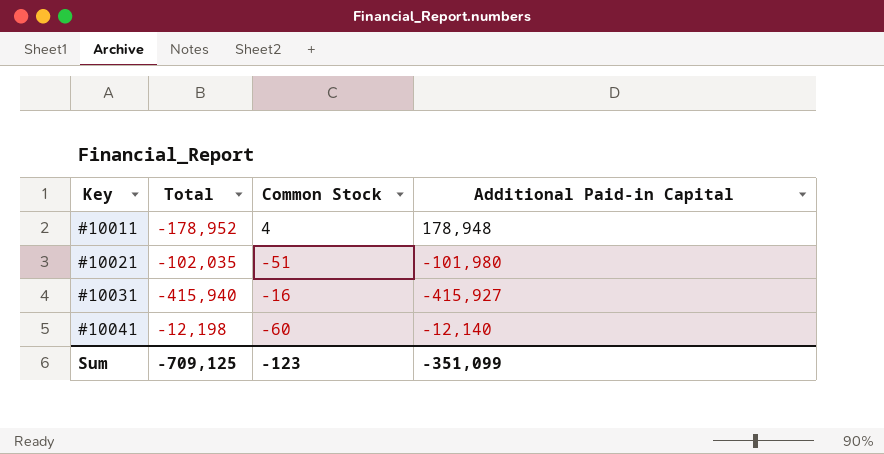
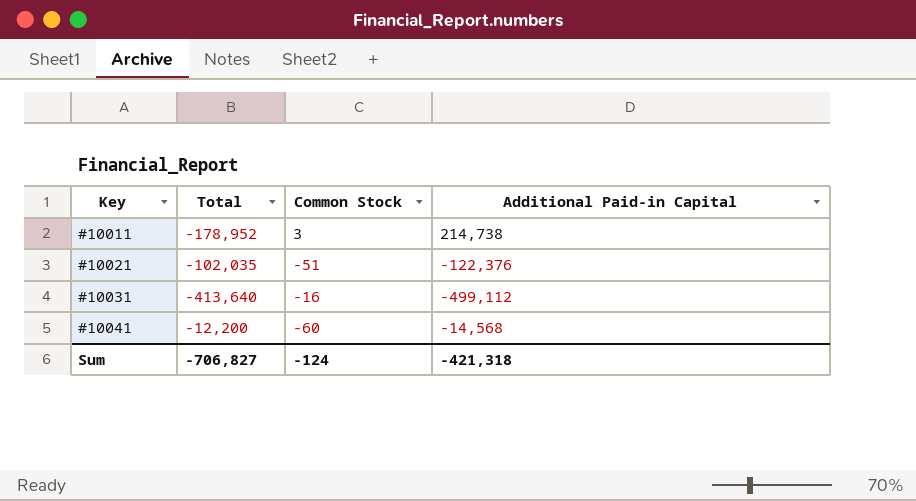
#10011 | Common Stock: 4 -> 3
#10011 | Additional Paid-in Capital: 178,948 -> 214,738
#10021 | Additional Paid-in Capital: -101,980 -> -122,376
#10031 | Total: -415,940 -> -413,640
#10031 | Additional Paid-in Capital: -415,927 -> -499,112
#10041 | Total: -12,198 -> -12,200
#10041 | Additional Paid-in Capital: -12,140 -> -14,568
Sum | Total: -709,125 -> -706,827
Sum | Common Stock: -123 -> -124
Sum | Additional Paid-in Capital: -351,099 -> -421,318

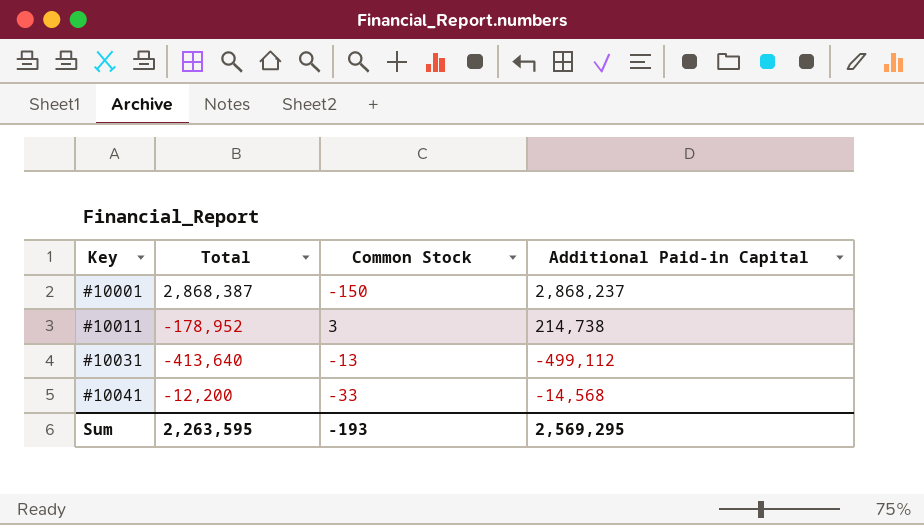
row #10021: -102,035 | -51 | -122,376 -> none
row #10001: none -> 2,868,387 | -150 | 2,868,237
#10031 | Common Stock: -16 -> -13
#10041 | Common Stock: -60 -> -33
Sum | Total: -706,827 -> 2,263,595
Sum | Common Stock: -124 -> -193
Sum | Additional Paid-in Capital: -421,318 -> 2,569,295

